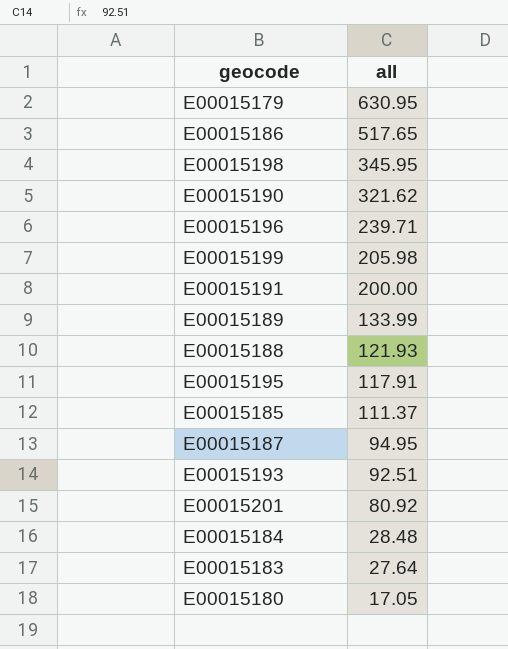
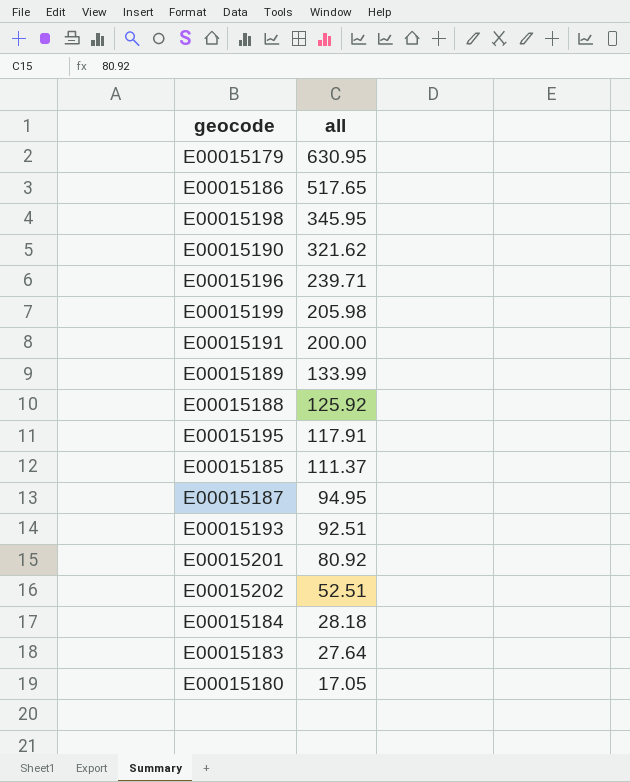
E00015188 | all: 121.93 -> 125.92
row E00015202: none -> 52.51
E00015184 | all: 28.48 -> 28.18

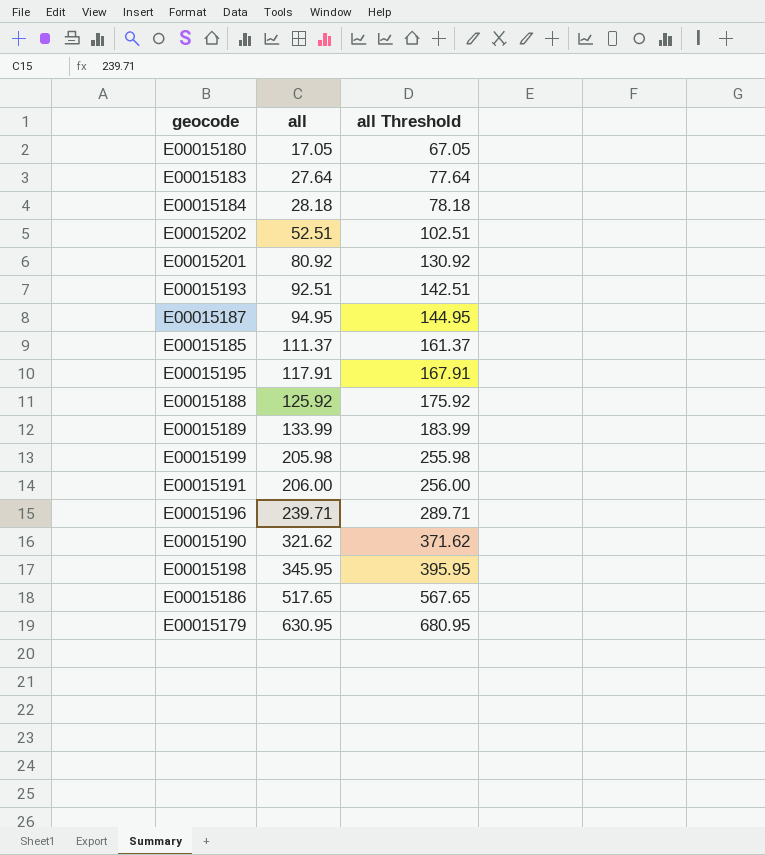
row order: all descending -> all ascending
column all Threshold | formula: none -> [all] + 50
E00015191 | all: 200.00 -> 206.00

